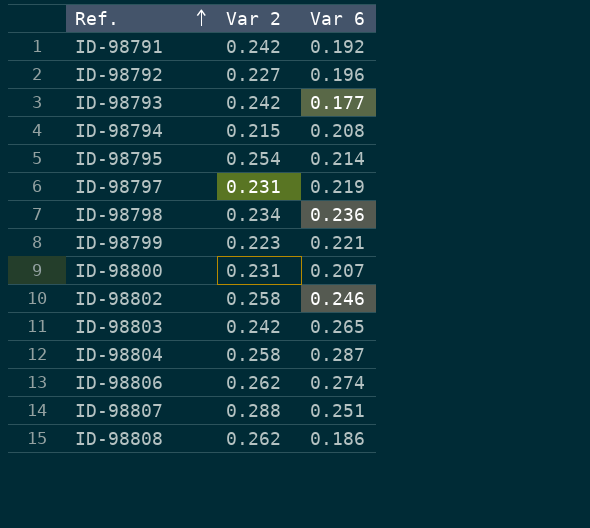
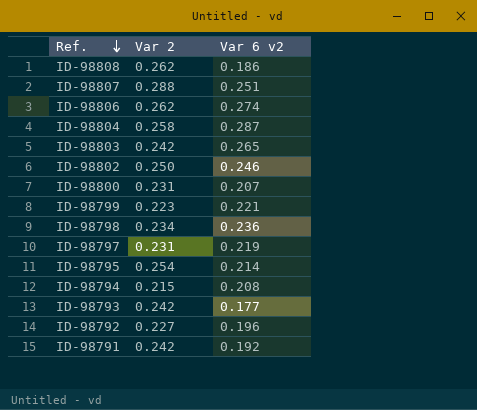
row order: Ref. ascending -> Ref. descending
column name: Var 6 -> Var 6 v2
ID-98802 | Var 2: 0.258 -> 0.250

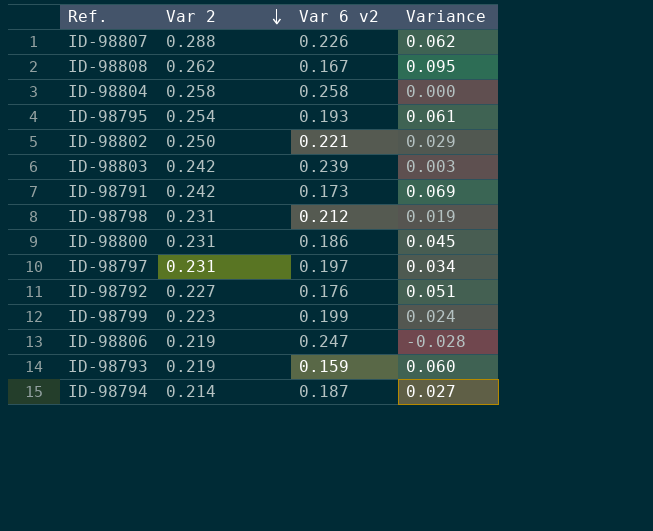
row order: Ref. descending -> Var 2 descending
column Variance | formula: none -> [Var 2] - [Var 6 v2]
ID-98807 | Var 6 v2: 0.251 -> 0.226
ID-98808 | Var 6 v2: 0.186 -> 0.167
ID-98804 | Var 6 v2: 0.287 -> 0.258
ID-98795 | Var 6 v2: 0.214 -> 0.193
ID-98802 | Var 6 v2: 0.246 -> 0.221
ID-98803 | Var 6 v2: 0.265 -> 0.239
ID-98791 | Var 6 v2: 0.192 -> 0.173
ID-98798 | Var 2: 0.234 -> 0.231
ID-98798 | Var 6 v2: 0.236 -> 0.212
ID-98800 | Var 6 v2: 0.207 -> 0.186
ID-98797 | Var 6 v2: 0.219 -> 0.197
ID-98792 | Var 6 v2: 0.196 -> 0.176
ID-98799 | Var 6 v2: 0.221 -> 0.199
ID-98806 | Var 2: 0.262 -> 0.219
ID-98806 | Var 6 v2: 0.274 -> 0.247
ID-98793 | Var 2: 0.242 -> 0.219
ID-98793 | Var 6 v2: 0.177 -> 0.159
ID-98794 | Var 2: 0.215 -> 0.214
ID-98794 | Var 6 v2: 0.208 -> 0.187

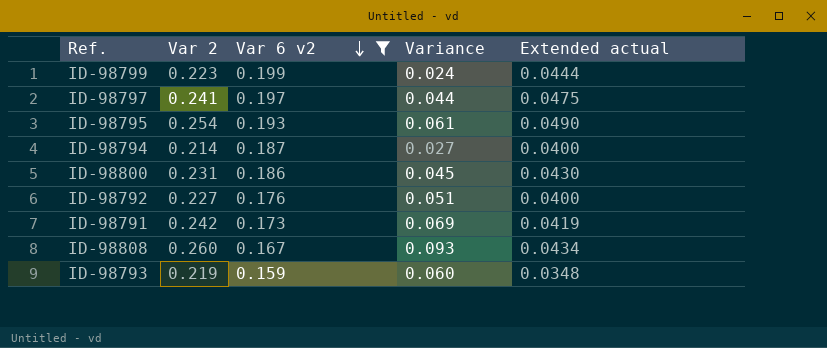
filter: none -> Var 6 v2 <= 0.199
row order: Var 2 descending -> Var 6 v2 descending
column Extended actual | formula: none -> [Var 2] * [Var 6 v2]
ID-98797 | Var 2: 0.231 -> 0.241
ID-98797 | Variance: 0.034 -> 0.044
ID-98808 | Var 2: 0.262 -> 0.260
ID-98808 | Variance: 0.095 -> 0.093

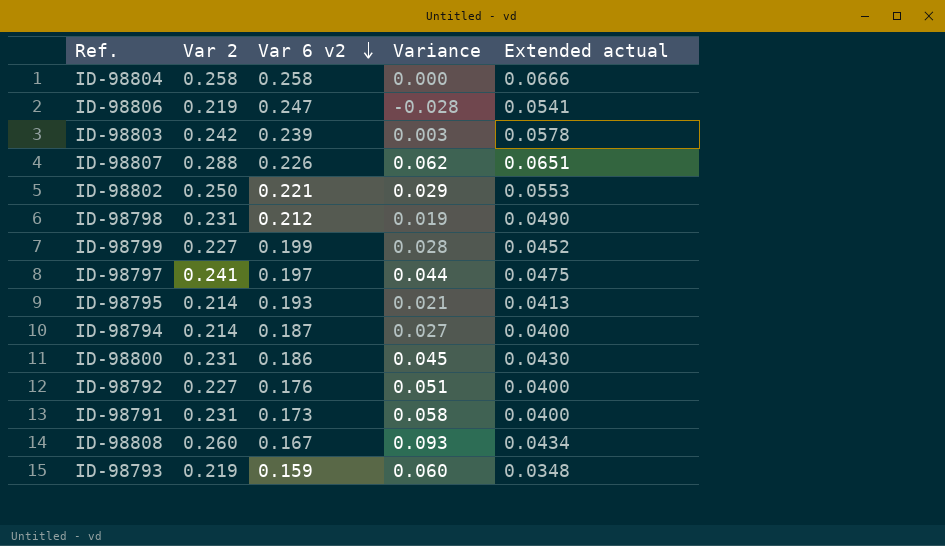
filter: Var 6 v2 <= 0.199 -> none
ID-98799 | Var 2: 0.223 -> 0.227
ID-98799 | Variance: 0.024 -> 0.028
ID-98799 | Extended actual: 0.0444 -> 0.0452
ID-98795 | Var 2: 0.254 -> 0.214
ID-98795 | Variance: 0.061 -> 0.021
ID-98795 | Extended actual: 0.0490 -> 0.0413
ID-98791 | Var 2: 0.242 -> 0.231
ID-98791 | Variance: 0.069 -> 0.058
ID-98791 | Extended actual: 0.0419 -> 0.0400

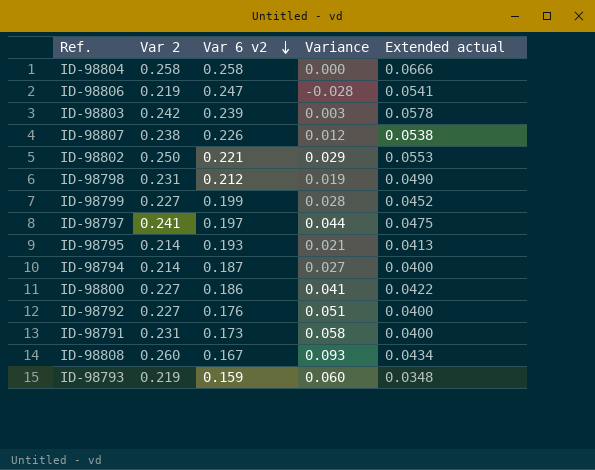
ID-98807 | Var 2: 0.288 -> 0.238
ID-98807 | Variance: 0.062 -> 0.012
ID-98807 | Extended actual: 0.0651 -> 0.0538
ID-98800 | Var 2: 0.231 -> 0.227
ID-98800 | Variance: 0.045 -> 0.041
ID-98800 | Extended actual: 0.0430 -> 0.0422

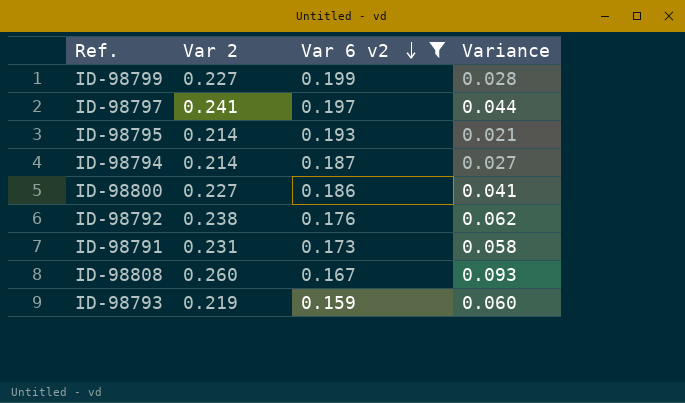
filter: none -> Var 6 v2 <= 0.199
column Extended actual | formula: [Var 2] * [Var 6 v2] -> none
ID-98792 | Var 2: 0.227 -> 0.238
ID-98792 | Variance: 0.051 -> 0.062

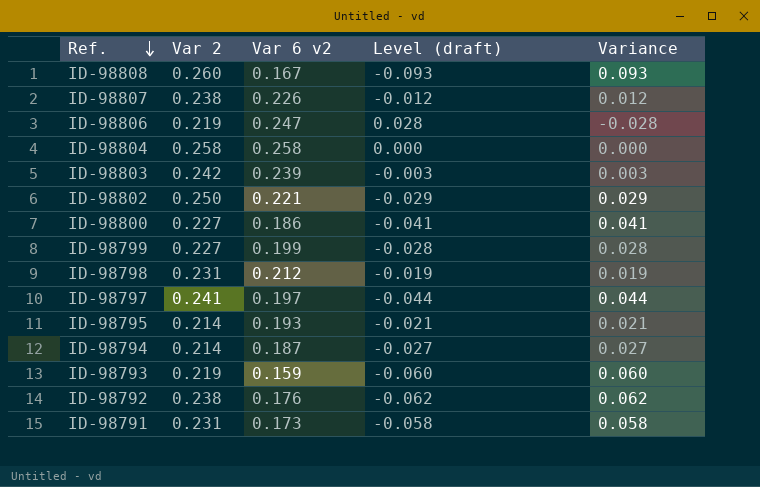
filter: Var 6 v2 <= 0.199 -> none
row order: Var 6 v2 descending -> Ref. descending
column Level (draft) | formula: none -> [Var 6 v2] - [Var 2]

